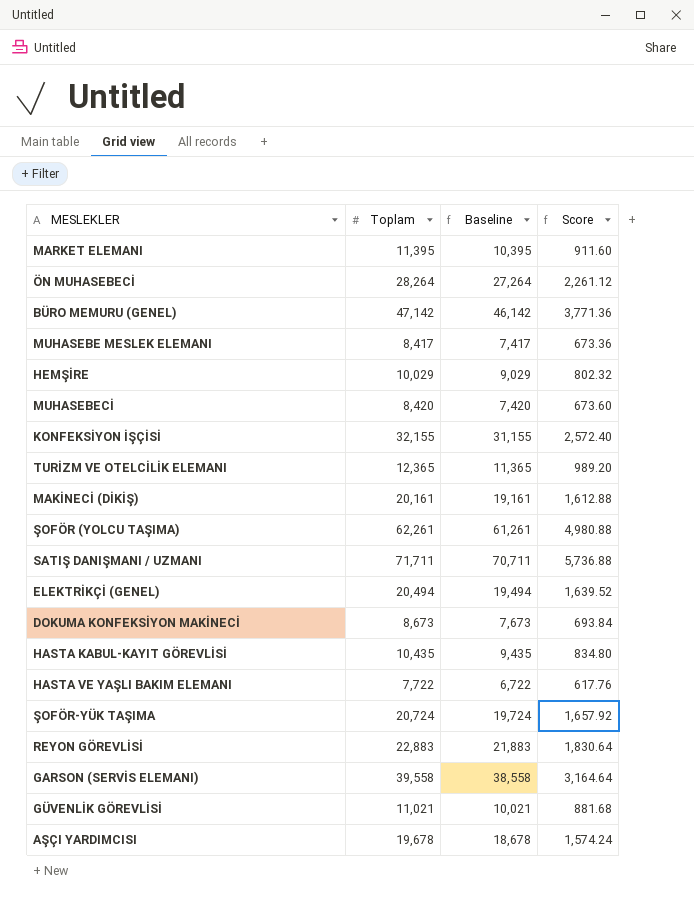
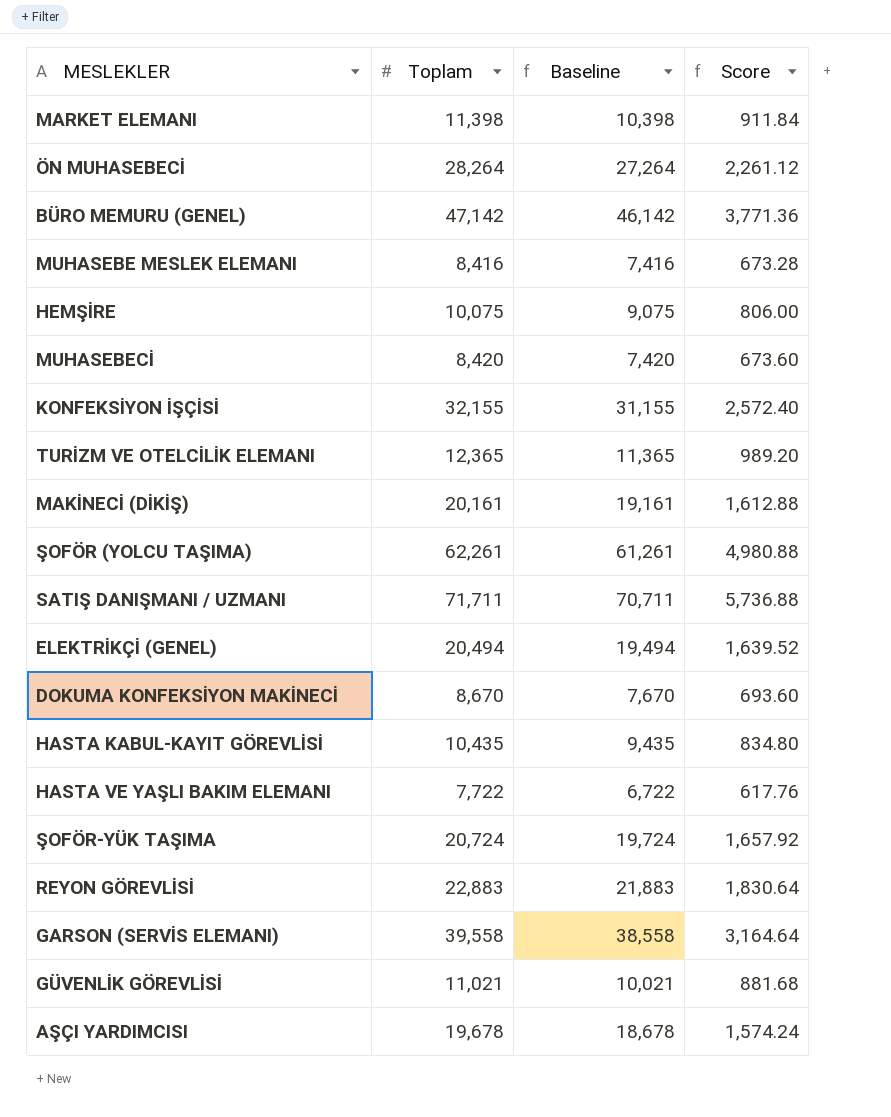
MARKET ELEMANI | Toplam: 11,395 -> 11,398
MARKET ELEMANI | Baseline: 10,395 -> 10,398
MARKET ELEMANI | Score: 911.60 -> 911.84
MUHASEBE MESLEK ELEMANI | Toplam: 8,417 -> 8,416
MUHASEBE MESLEK ELEMANI | Baseline: 7,417 -> 7,416
MUHASEBE MESLEK ELEMANI | Score: 673.36 -> 673.28
HEMŞİRE | Toplam: 10,029 -> 10,075
HEMŞİRE | Baseline: 9,029 -> 9,075
HEMŞİRE | Score: 802.32 -> 806.00
DOKUMA KONFEKSİYON MAKİNECİ | Toplam: 8,673 -> 8,670
DOKUMA KONFEKSİYON MAKİNECİ | Baseline: 7,673 -> 7,670
DOKUMA KONFEKSİYON MAKİNECİ | Score: 693.84 -> 693.60

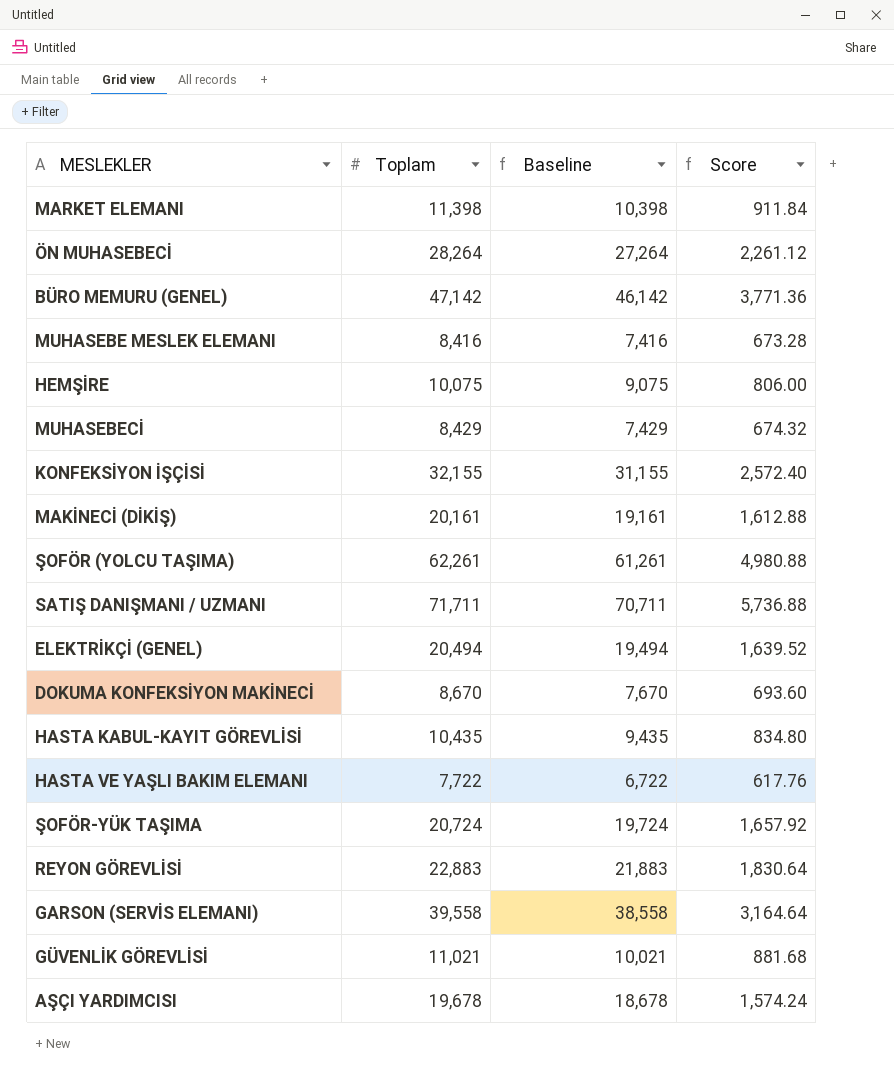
row TURİZM VE OTELCİLİK ELEMANI: 12,365 | 11,365 | 989.20 -> none
MUHASEBECİ | Toplam: 8,420 -> 8,429
MUHASEBECİ | Baseline: 7,420 -> 7,429
MUHASEBECİ | Score: 673.60 -> 674.32

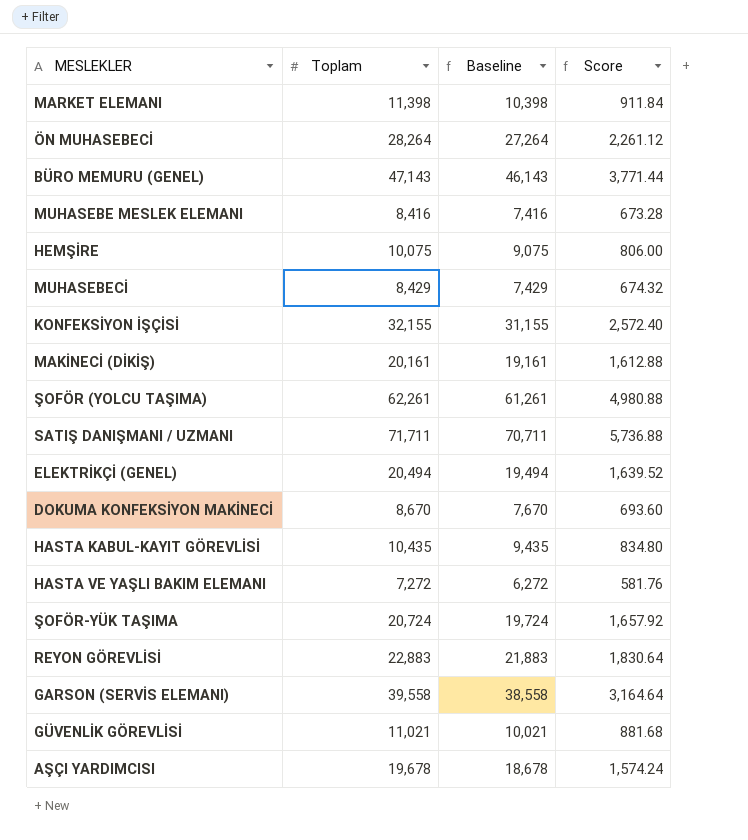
BÜRO MEMURU (GENEL) | Toplam: 47,142 -> 47,143
BÜRO MEMURU (GENEL) | Baseline: 46,142 -> 46,143
BÜRO MEMURU (GENEL) | Score: 3,771.36 -> 3,771.44
HASTA VE YAŞLI BAKIM ELEMANI | Toplam: 7,722 -> 7,272
HASTA VE YAŞLI BAKIM ELEMANI | Baseline: 6,722 -> 6,272
HASTA VE YAŞLI BAKIM ELEMANI | Score: 617.76 -> 581.76

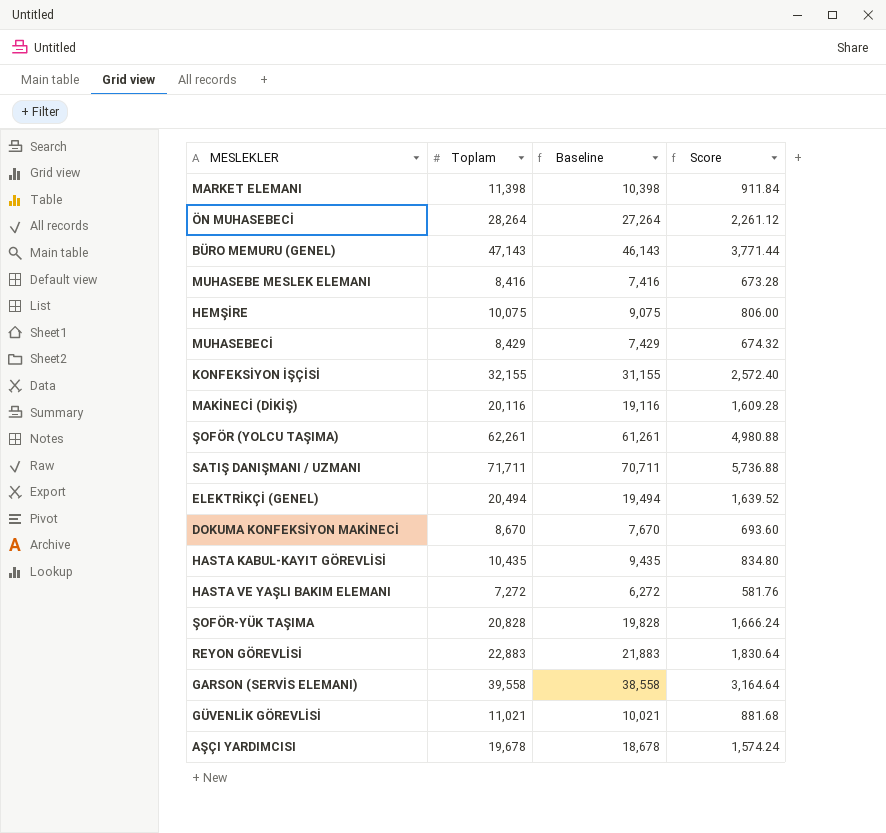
MAKİNECİ (DİKİŞ) | Toplam: 20,161 -> 20,116
MAKİNECİ (DİKİŞ) | Baseline: 19,161 -> 19,116
MAKİNECİ (DİKİŞ) | Score: 1,612.88 -> 1,609.28
ŞOFÖR-YÜK TAŞIMA | Toplam: 20,724 -> 20,828
ŞOFÖR-YÜK TAŞIMA | Baseline: 19,724 -> 19,828
ŞOFÖR-YÜK TAŞIMA | Score: 1,657.92 -> 1,666.24

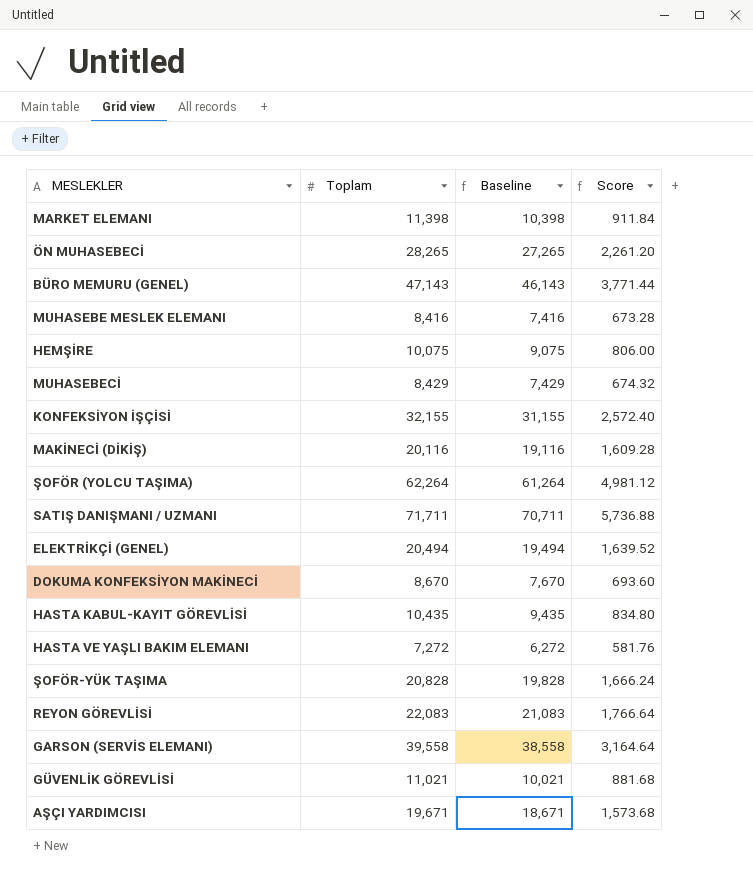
ÖN MUHASEBECİ | Toplam: 28,264 -> 28,265
ÖN MUHASEBECİ | Baseline: 27,264 -> 27,265
ÖN MUHASEBECİ | Score: 2,261.12 -> 2,261.20
ŞOFÖR (YOLCU TAŞIMA) | Toplam: 62,261 -> 62,264
ŞOFÖR (YOLCU TAŞIMA) | Baseline: 61,261 -> 61,264
ŞOFÖR (YOLCU TAŞIMA) | Score: 4,980.88 -> 4,981.12
REYON GÖREVLİSİ | Toplam: 22,883 -> 22,083
REYON GÖREVLİSİ | Baseline: 21,883 -> 21,083
REYON GÖREVLİSİ | Score: 1,830.64 -> 1,766.64
AŞÇI YARDIMCISI | Toplam: 19,678 -> 19,671
AŞÇI YARDIMCISI | Baseline: 18,678 -> 18,671
AŞÇI YARDIMCISI | Score: 1,574.24 -> 1,573.68

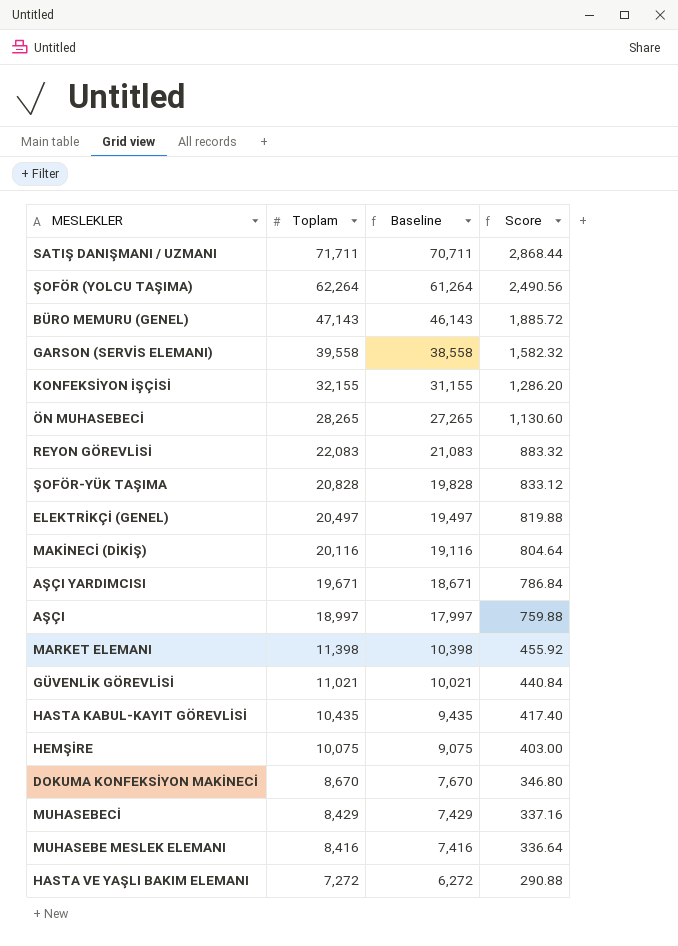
row order: none -> Toplam descending
column Score | formula: [Toplam] * 0.08 -> [Toplam] * 0.04
ELEKTRİKÇİ (GENEL) | Toplam: 20,494 -> 20,497
ELEKTRİKÇİ (GENEL) | Baseline: 19,494 -> 19,497
row AŞÇI: none -> 18,997 | 17,997 | 759.88

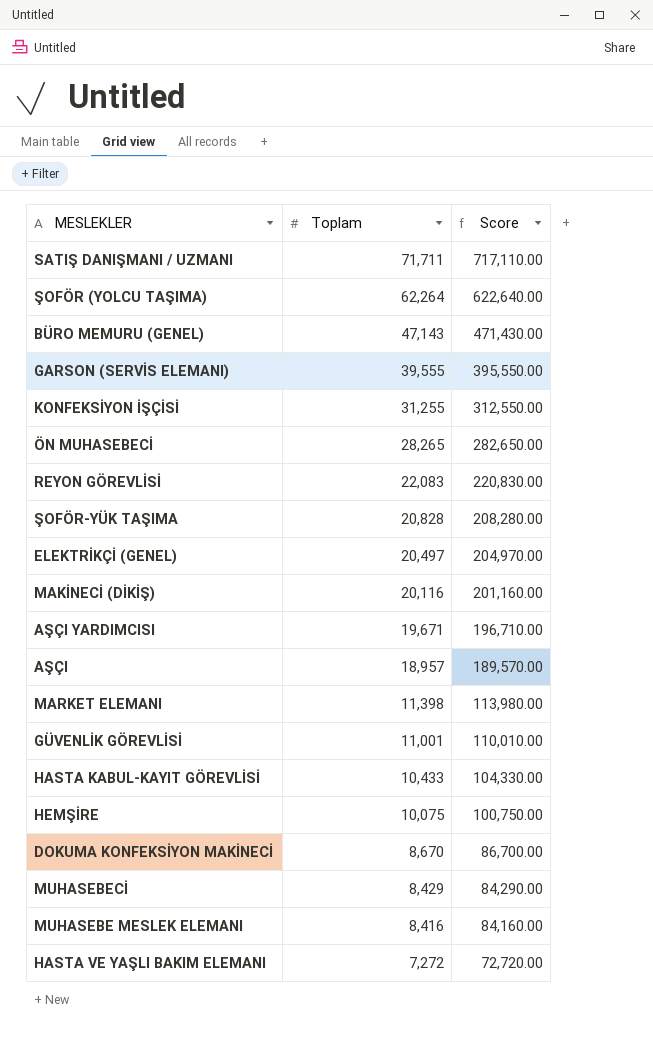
column Baseline | formula: [Toplam] - 1000 -> none
column Score | formula: [Toplam] * 0.04 -> [Toplam] * 10
GARSON (SERVİS ELEMANI) | Toplam: 39,558 -> 39,555
KONFEKSİYON İŞÇİSİ | Toplam: 32,155 -> 31,255
AŞÇI | Toplam: 18,997 -> 18,957
GÜVENLİK GÖREVLİSİ | Toplam: 11,021 -> 11,001
HASTA KABUL-KAYIT GÖREVLİSİ | Toplam: 10,435 -> 10,433

